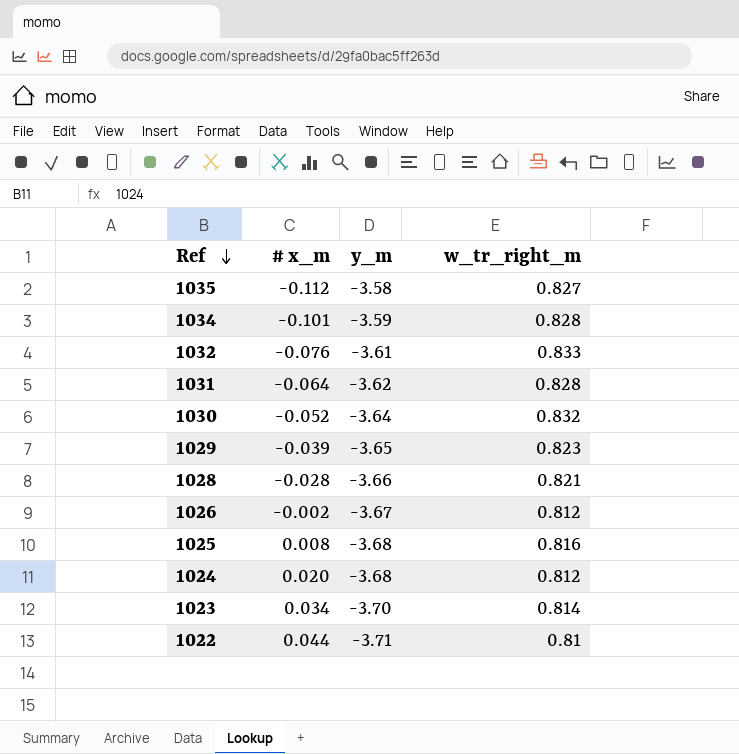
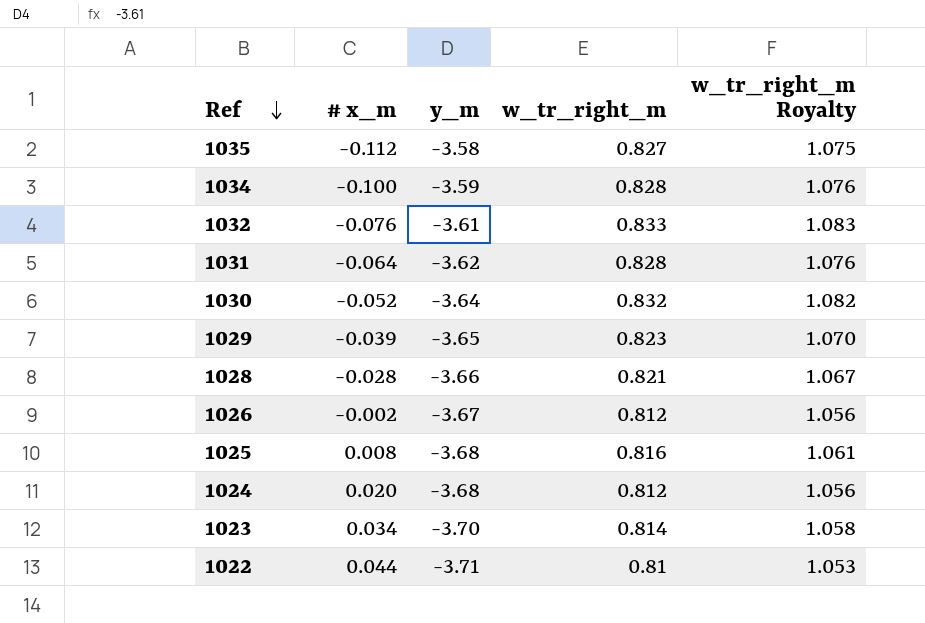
column w_tr_right_m Royalty | formula: none -> [w_tr_right_m] * 1.3
1034 | # x_m: -0.101 -> -0.100

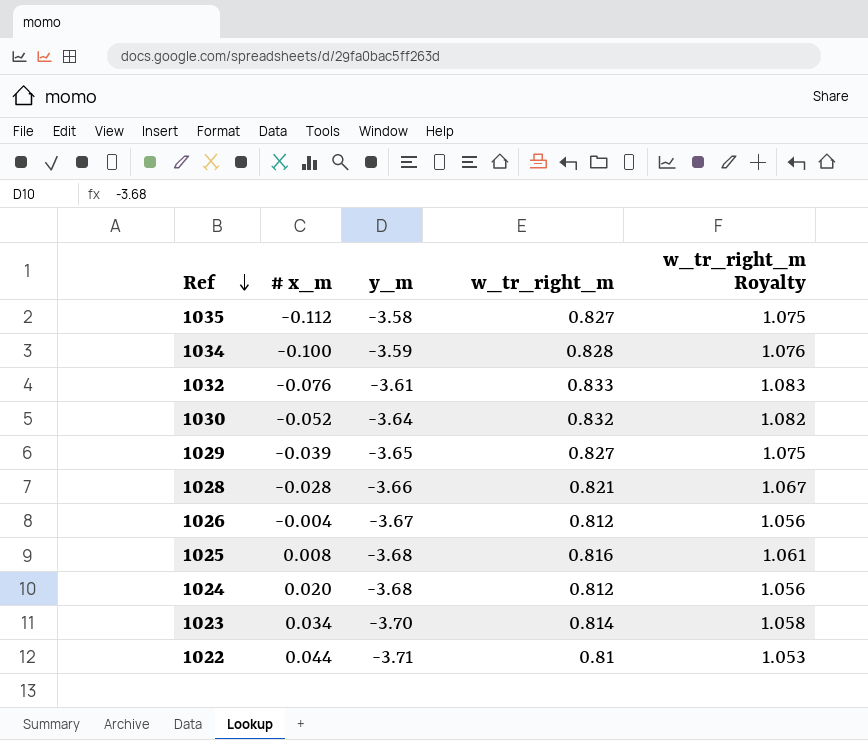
row 1031: -0.064 | -3.62 | 0.828 | 1.076 -> none
1029 | w_tr_right_m: 0.823 -> 0.827
1029 | w_tr_right_m Royalty: 1.070 -> 1.075
1026 | # x_m: -0.002 -> -0.004

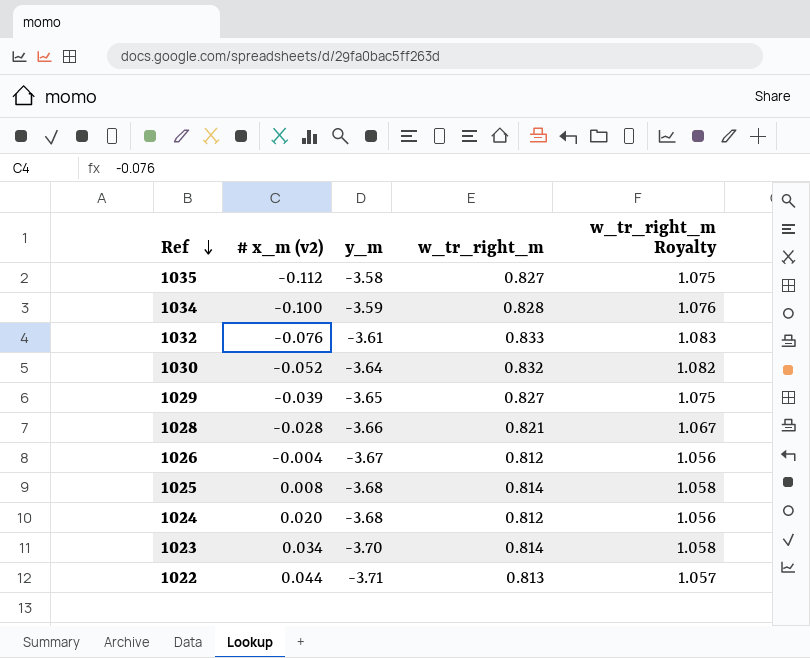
column name: # x_m -> # x_m (v2)
1025 | w_tr_right_m: 0.816 -> 0.814
1025 | w_tr_right_m Royalty: 1.061 -> 1.058
1022 | w_tr_right_m: 0.81 -> 0.813
1022 | w_tr_right_m Royalty: 1.053 -> 1.057

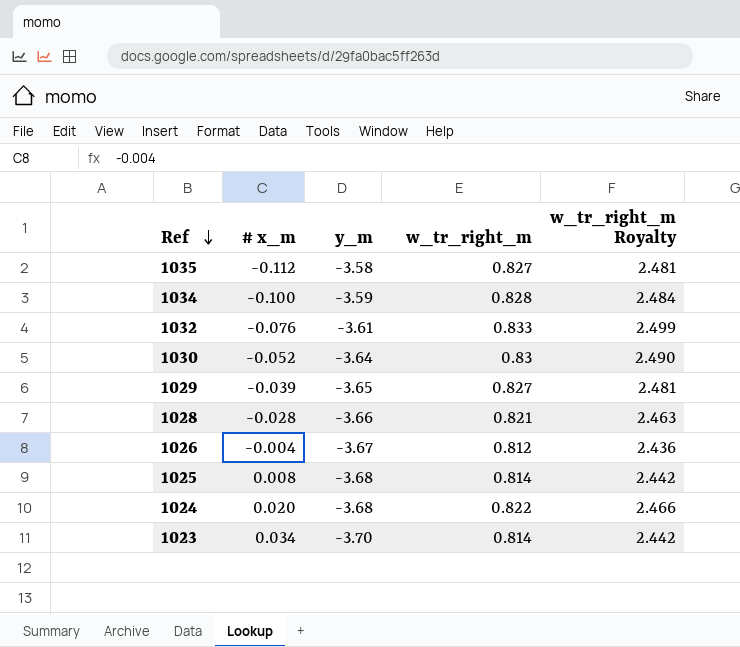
column name: # x_m (v2) -> # x_m
column w_tr_right_m Royalty | formula: [w_tr_right_m] * 1.3 -> [w_tr_right_m] * 3
row 1022: 0.044 | -3.71 | 0.813 | 1.057 -> none
1030 | w_tr_right_m: 0.832 -> 0.83
1024 | w_tr_right_m: 0.812 -> 0.822

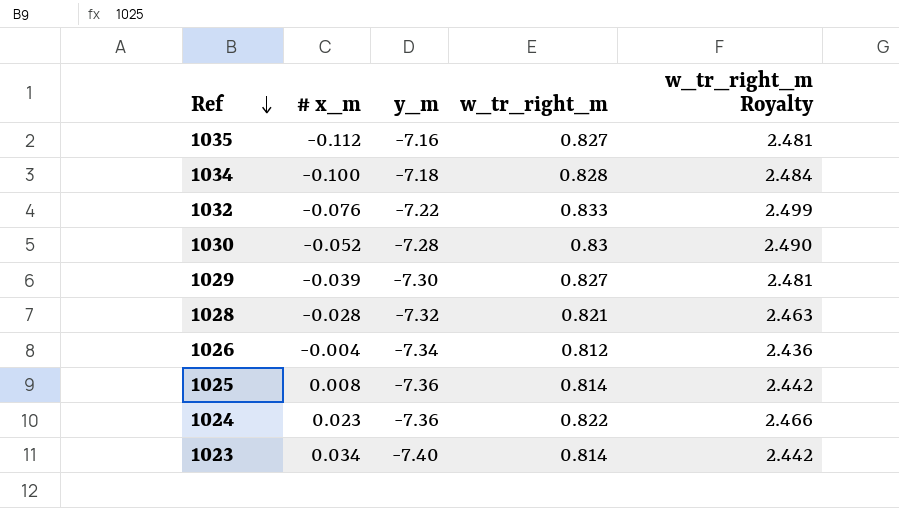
1035 | y_m: -3.58 -> -7.16
1034 | y_m: -3.59 -> -7.18
1032 | y_m: -3.61 -> -7.22
1030 | y_m: -3.64 -> -7.28
1029 | y_m: -3.65 -> -7.30
1028 | y_m: -3.66 -> -7.32
1026 | y_m: -3.67 -> -7.34
1025 | y_m: -3.68 -> -7.36
1024 | # x_m: 0.020 -> 0.023
1024 | y_m: -3.68 -> -7.36
1023 | y_m: -3.70 -> -7.40

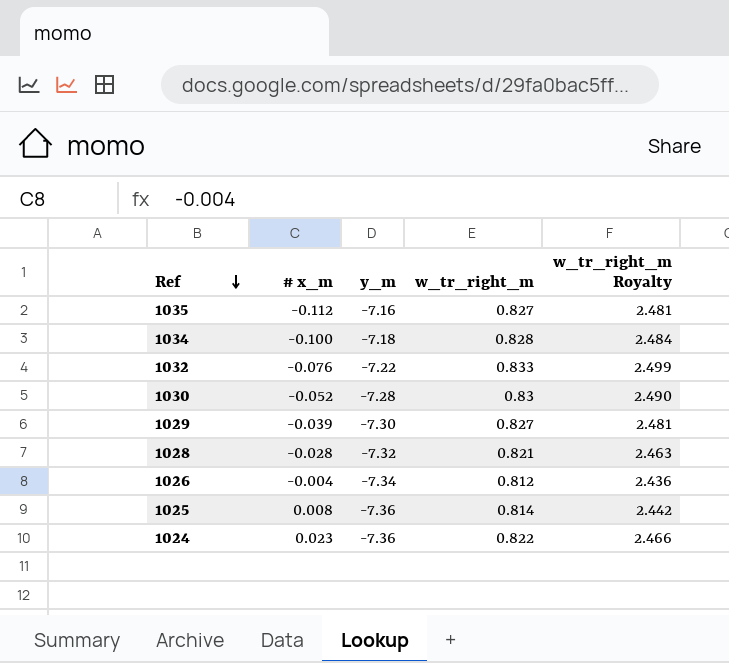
row 1023: 0.034 | -7.40 | 0.814 | 2.442 -> none

